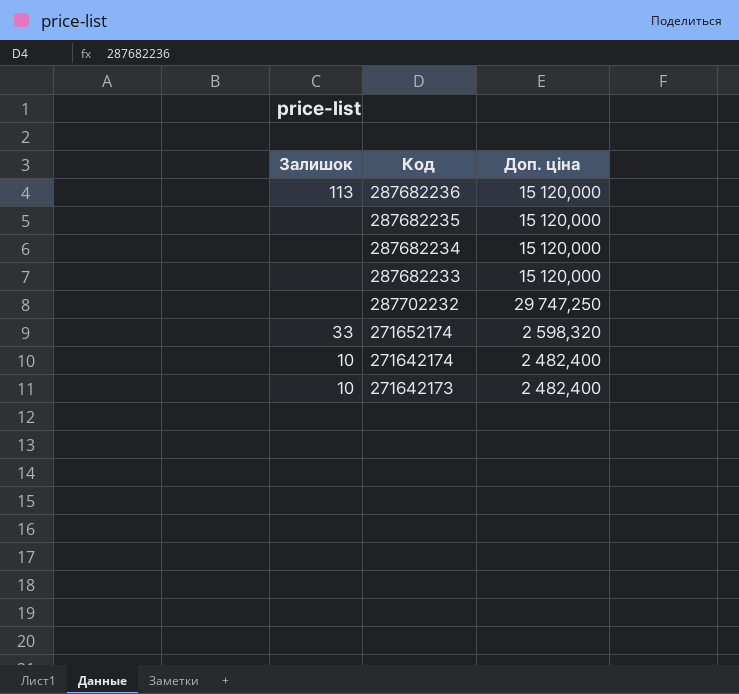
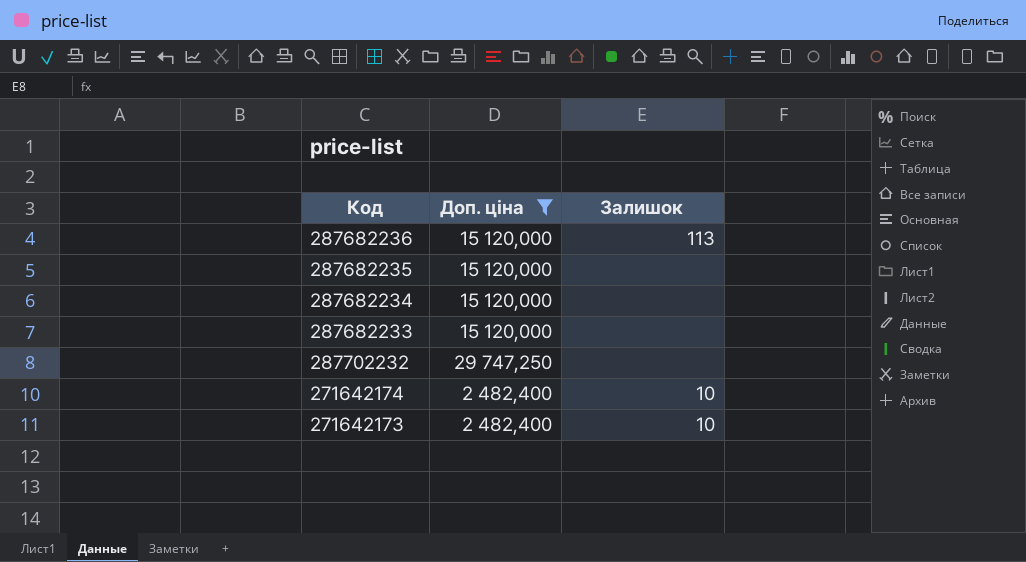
filter: none -> Доп. ціна != 2 598,320
column Залишок | position: 1 -> 3

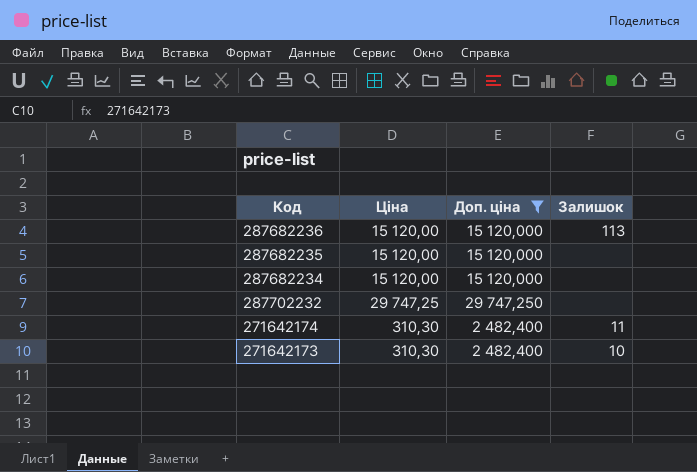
column Ціна | position: none -> 2
row 287682233: 15 120,000 | none -> none
271642174 | Залишок: 10 -> 11

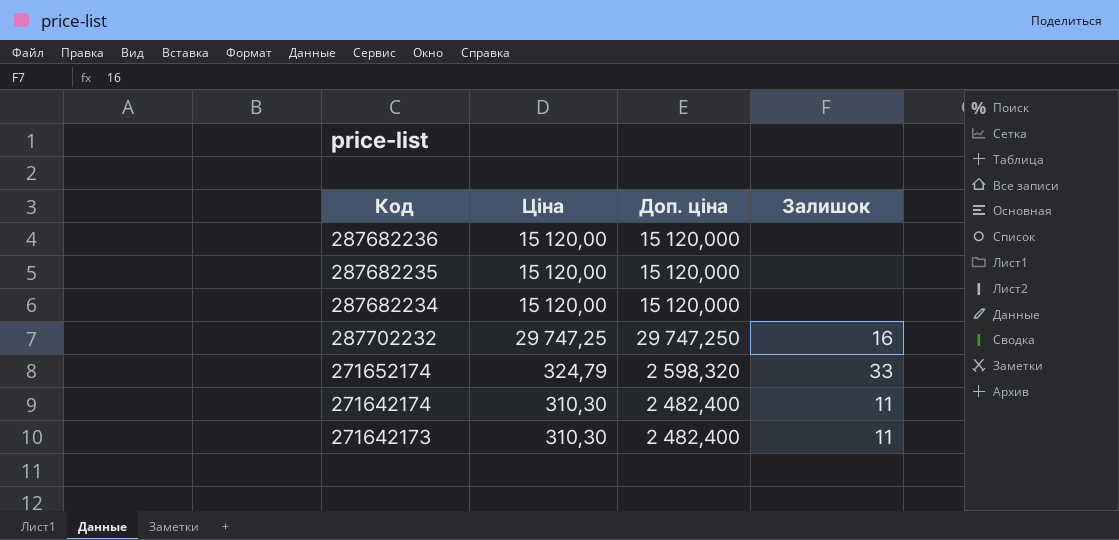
filter: Доп. ціна != 2 598,320 -> none
287682236 | Залишок: 113 -> none
287702232 | Залишок: none -> 16
271642173 | Залишок: 10 -> 11

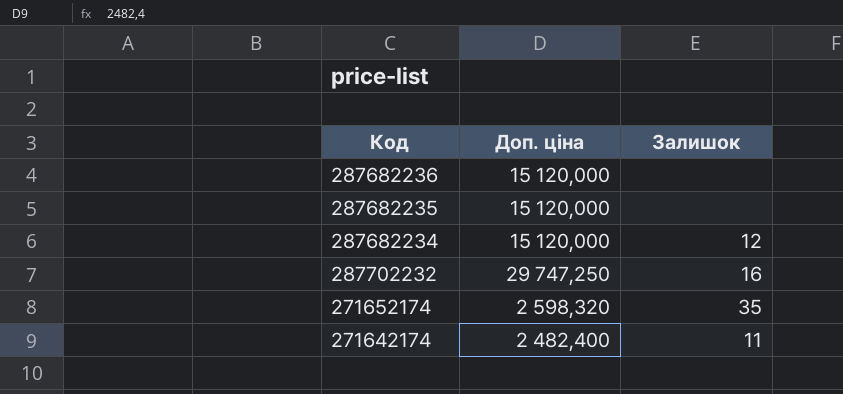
column Ціна | position: 2 -> none
row 271642173: 310,30 | 2 482,400 | 11 -> none
287682234 | Залишок: none -> 12
271652174 | Залишок: 33 -> 35

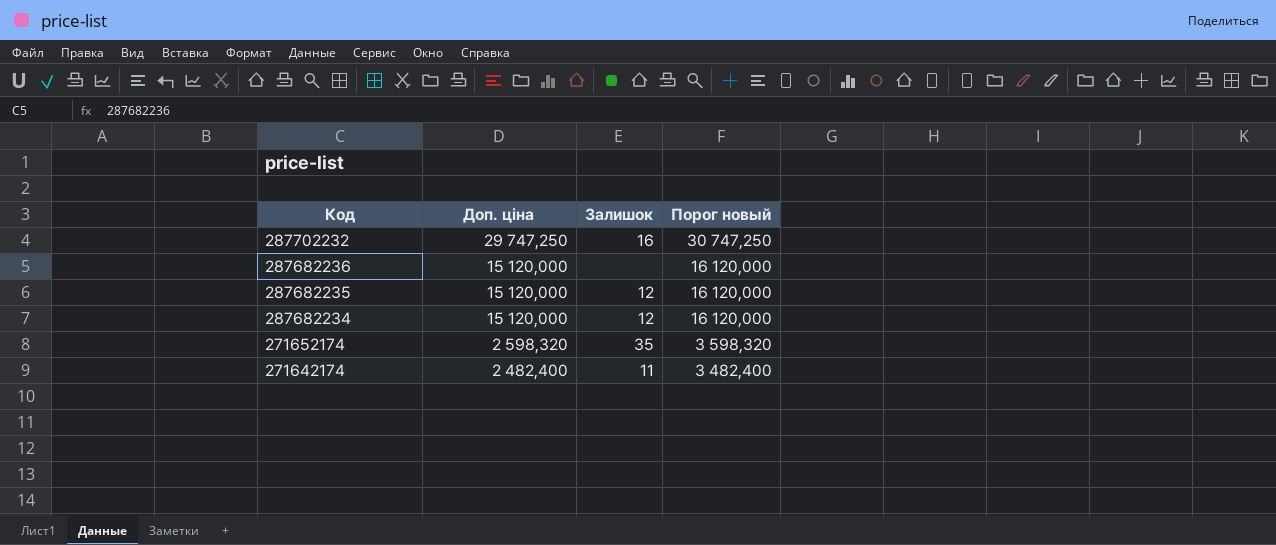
row order: none -> Код descending
column Порог новый | formula: none -> [Доп. ціна] + 1000
287682235 | Залишок: none -> 12

